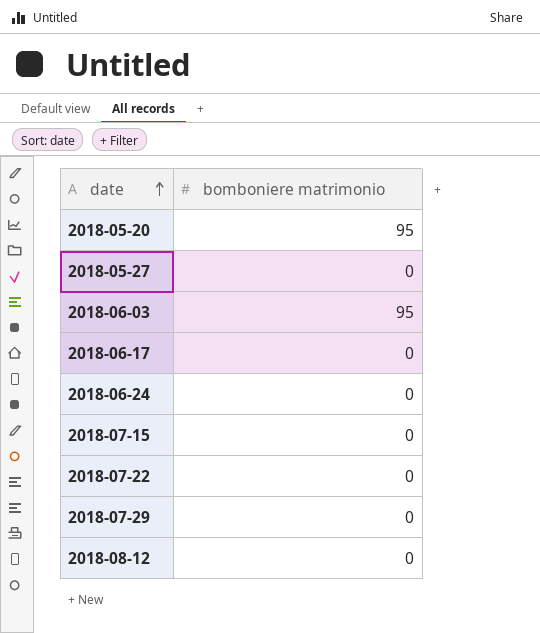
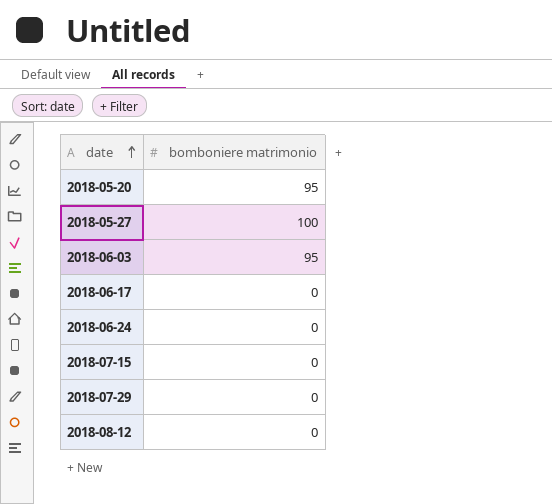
row 2018-07-22: 0 -> none
2018-05-27 | bomboniere matrimonio: 0 -> 100

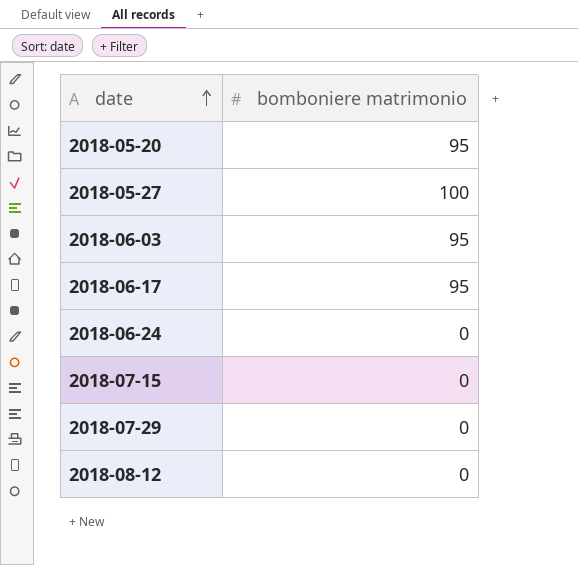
2018-06-17 | bomboniere matrimonio: 0 -> 95

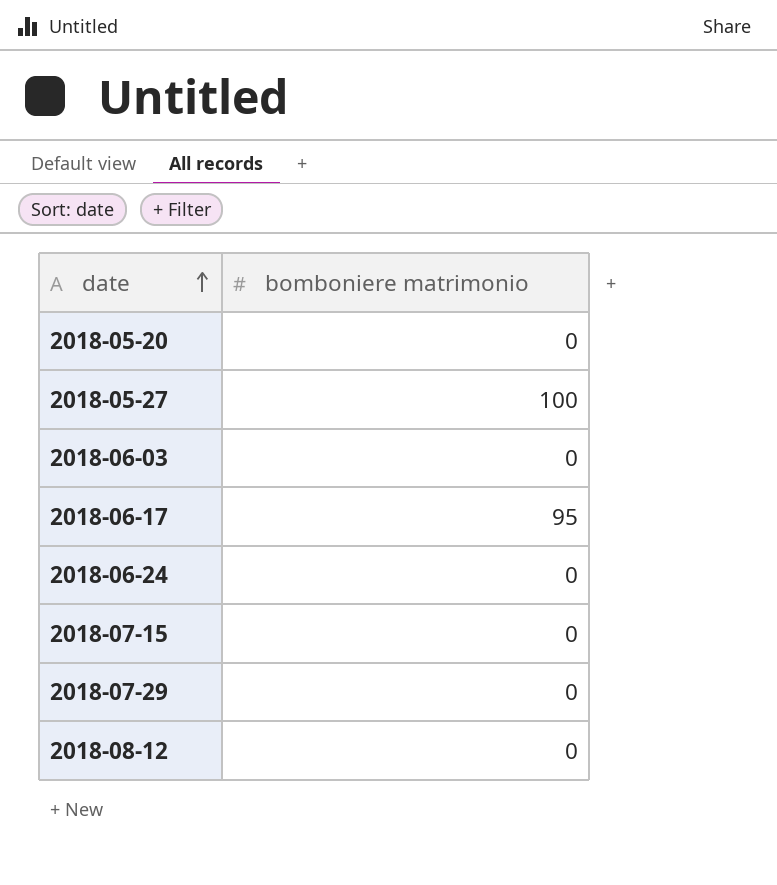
2018-05-20 | bomboniere matrimonio: 95 -> 0
2018-06-03 | bomboniere matrimonio: 95 -> 0

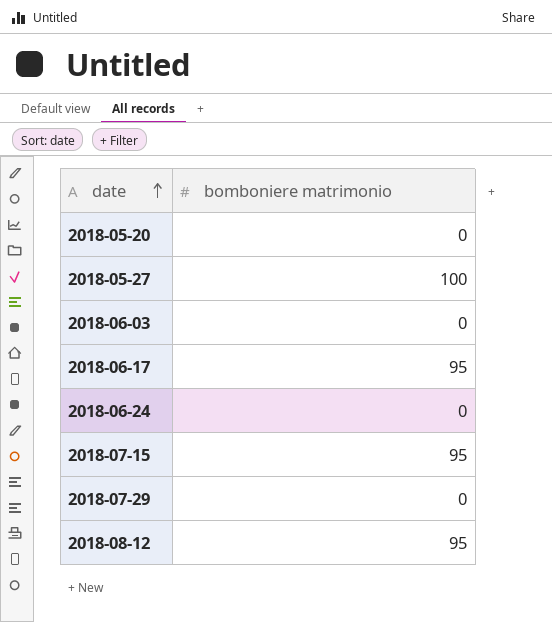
2018-07-15 | bomboniere matrimonio: 0 -> 95
2018-08-12 | bomboniere matrimonio: 0 -> 95

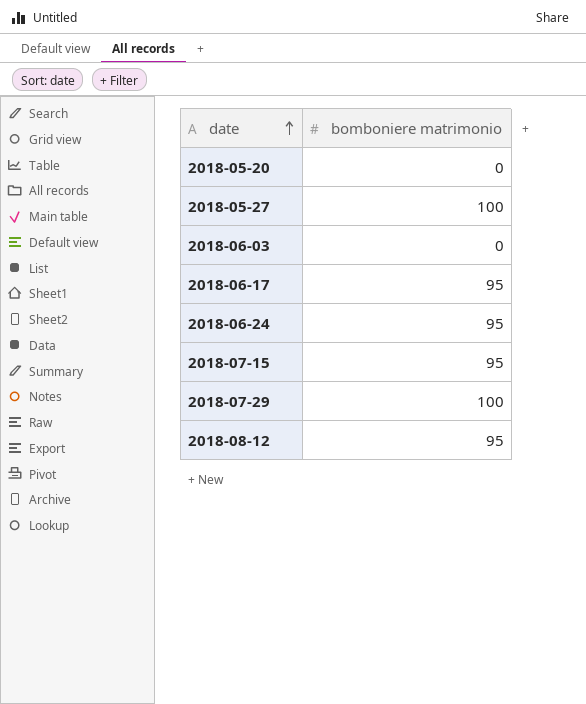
2018-06-24 | bomboniere matrimonio: 0 -> 95
2018-07-29 | bomboniere matrimonio: 0 -> 100

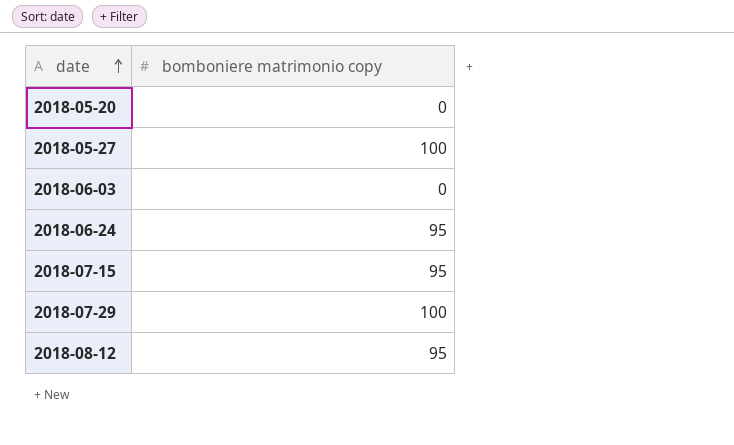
column name: bomboniere matrimonio -> bomboniere matrimonio copy
row 2018-06-17: 95 -> none

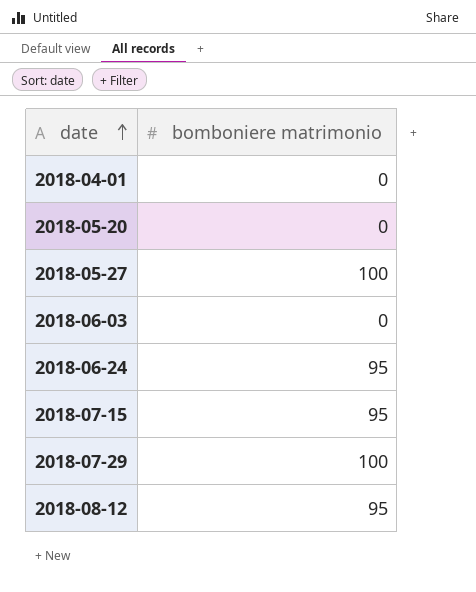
column name: bomboniere matrimonio copy -> bomboniere matrimonio
row 2018-04-01: none -> 0

